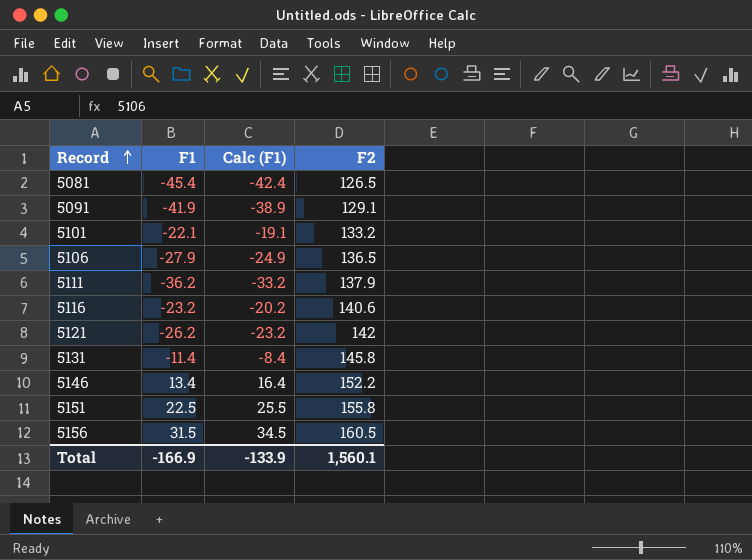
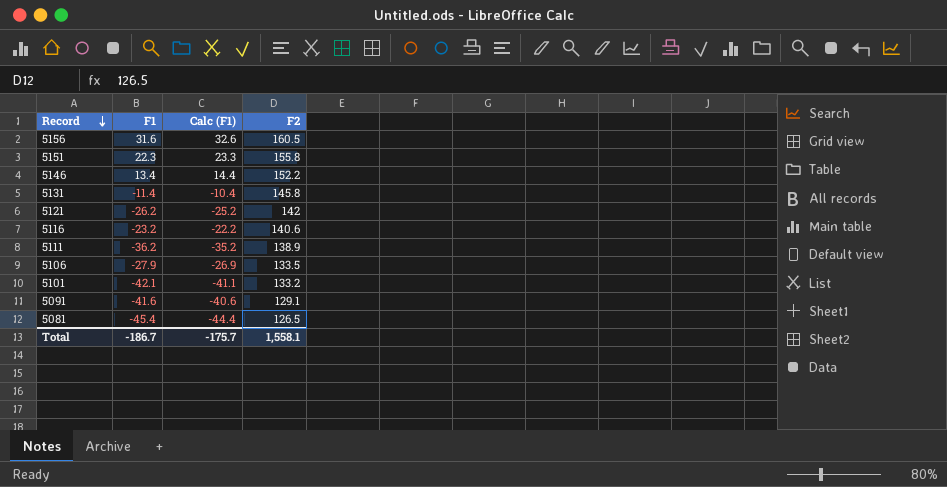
row order: Record ascending -> Record descending
column Calc (F1) | formula: [F1] + 3 -> [F1] + 1
5156 | F1: 31.5 -> 31.6
5151 | F1: 22.5 -> 22.3
5111 | F2: 137.9 -> 138.9
5106 | F2: 136.5 -> 133.5
5101 | F1: -22.1 -> -42.1
5091 | F1: -41.9 -> -41.6
Total | F1: -166.9 -> -186.7
Total | Calc (F1): -133.9 -> -175.7
Total | F2: 1,560.1 -> 1,558.1

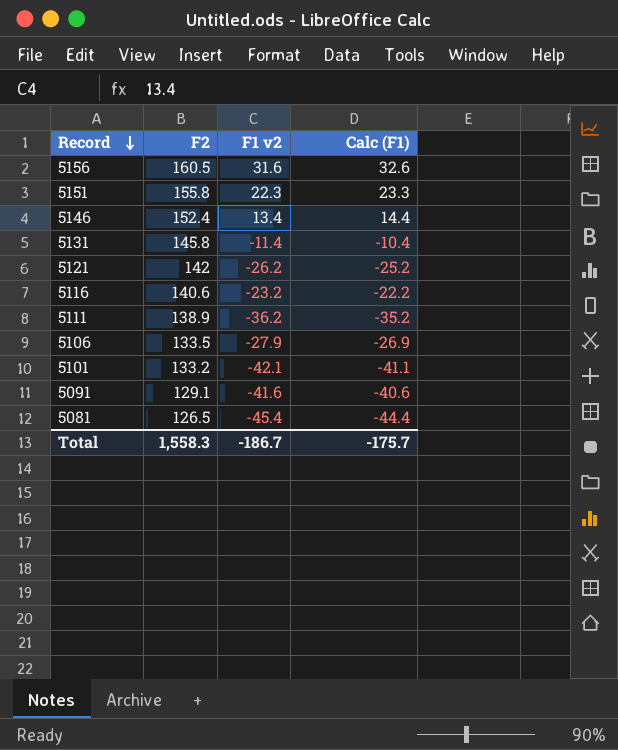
column F2 | position: 4 -> 2
column name: F1 -> F1 v2
5146 | F2: 152.2 -> 152.4
Total | F2: 1,558.1 -> 1,558.3

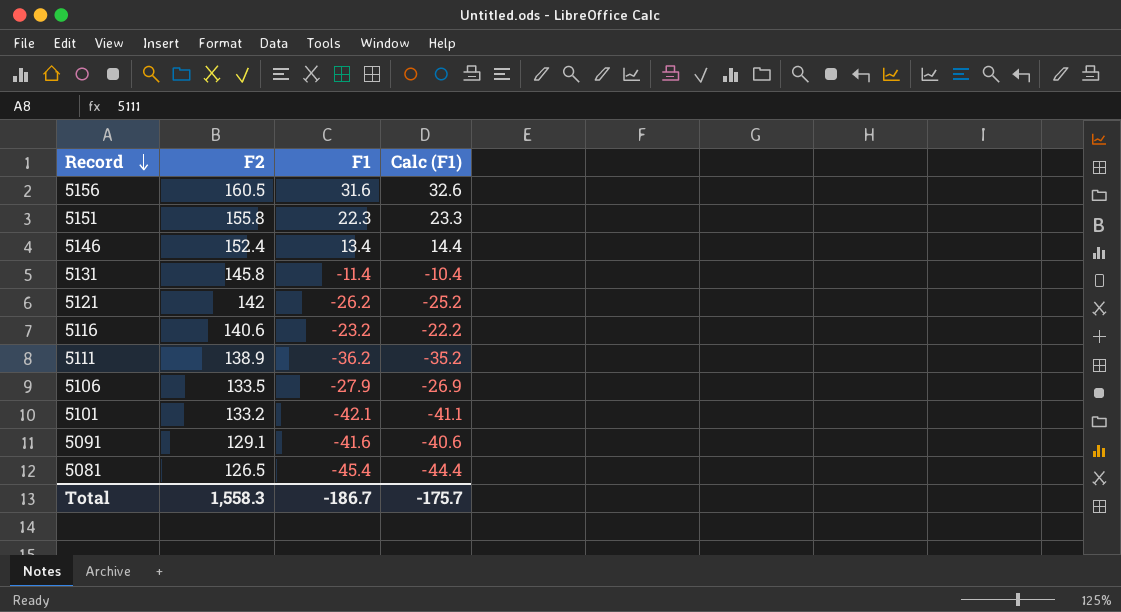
column name: F1 v2 -> F1

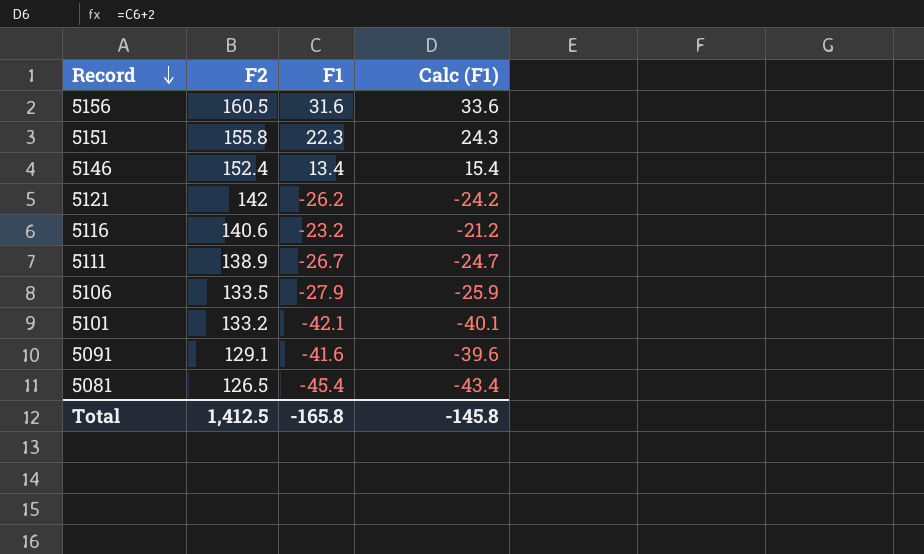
column Calc (F1) | formula: [F1] + 1 -> [F1] + 2
row 5131: 145.8 | -11.4 | -10.4 -> none
5111 | F1: -36.2 -> -26.7
Total | F2: 1,558.3 -> 1,412.5
Total | F1: -186.7 -> -165.8
Total | Calc (F1): -175.7 -> -145.8

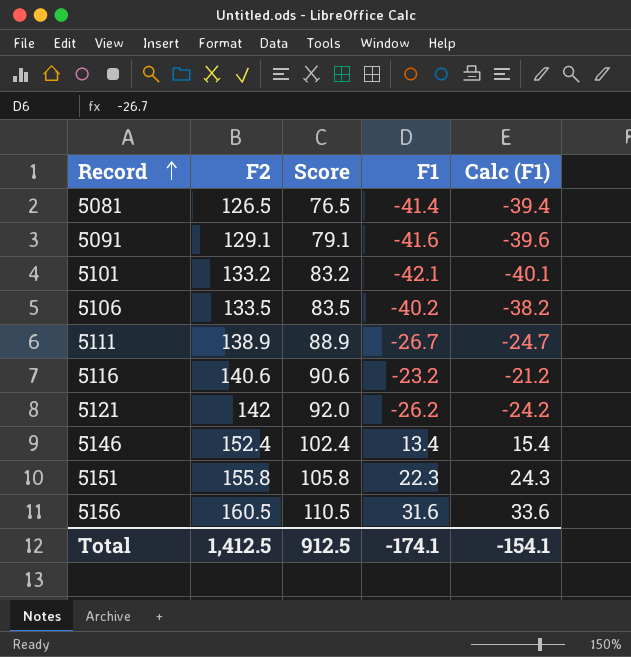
row order: Record descending -> Record ascending
column Score | formula: none -> [F2] - 50
5081 | F1: -45.4 -> -41.4
5081 | Calc (F1): -43.4 -> -39.4
5106 | F1: -27.9 -> -40.2
5106 | Calc (F1): -25.9 -> -38.2
Total | F1: -165.8 -> -174.1
Total | Calc (F1): -145.8 -> -154.1

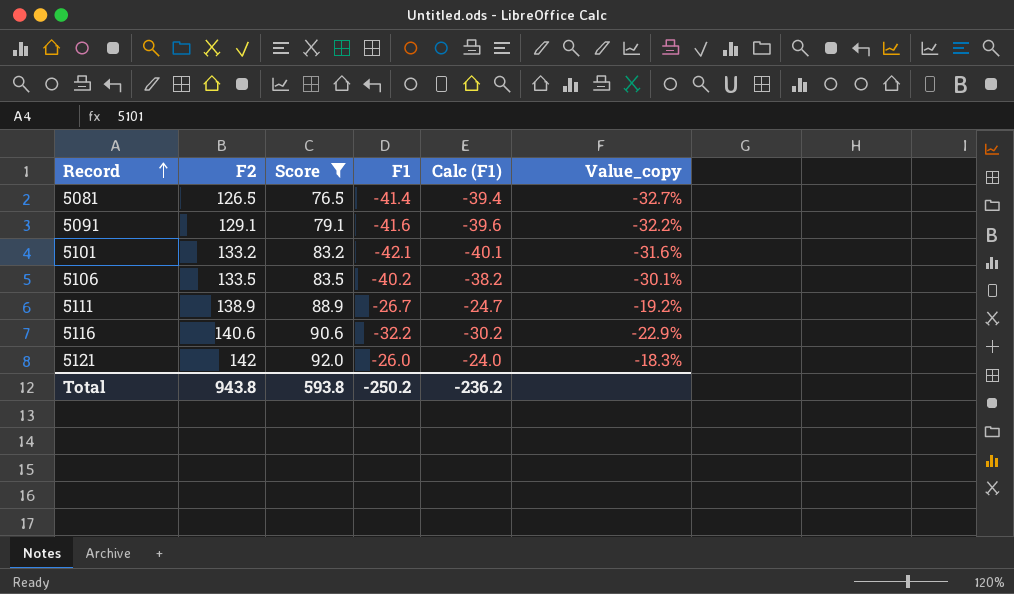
filter: none -> Score <= 92.0
column Value_copy | formula: none -> [F1] / [F2]
5116 | F1: -23.2 -> -32.2
5116 | Calc (F1): -21.2 -> -30.2
5121 | F1: -26.2 -> -26.0
5121 | Calc (F1): -24.2 -> -24.0
Total | F2: 1,412.5 -> 943.8
Total | Score: 912.5 -> 593.8
Total | F1: -174.1 -> -250.2
Total | Calc (F1): -154.1 -> -236.2

